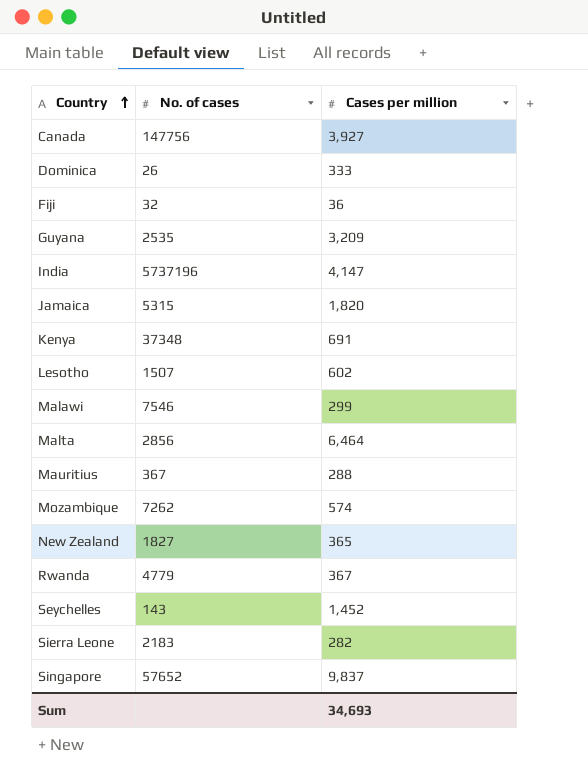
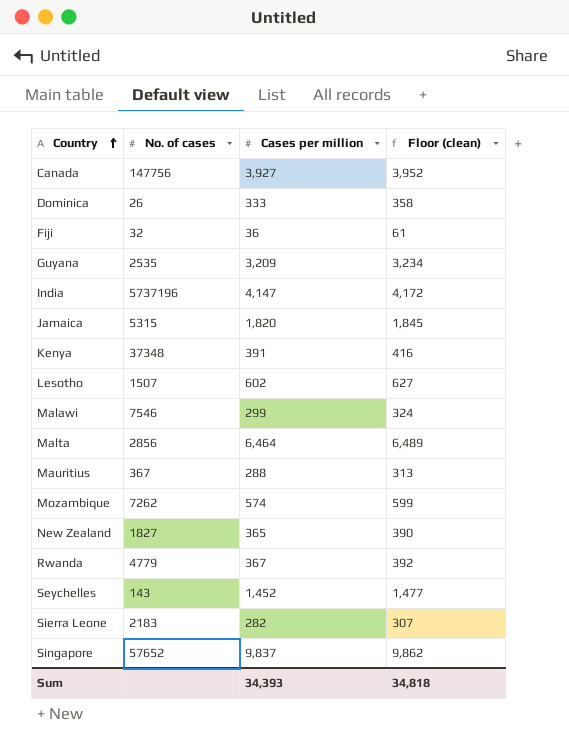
column Floor (clean) | formula: none -> [Cases per million] + 25
Kenya | Cases per million: 691 -> 391
Sum | Cases per million: 34,693 -> 34,393

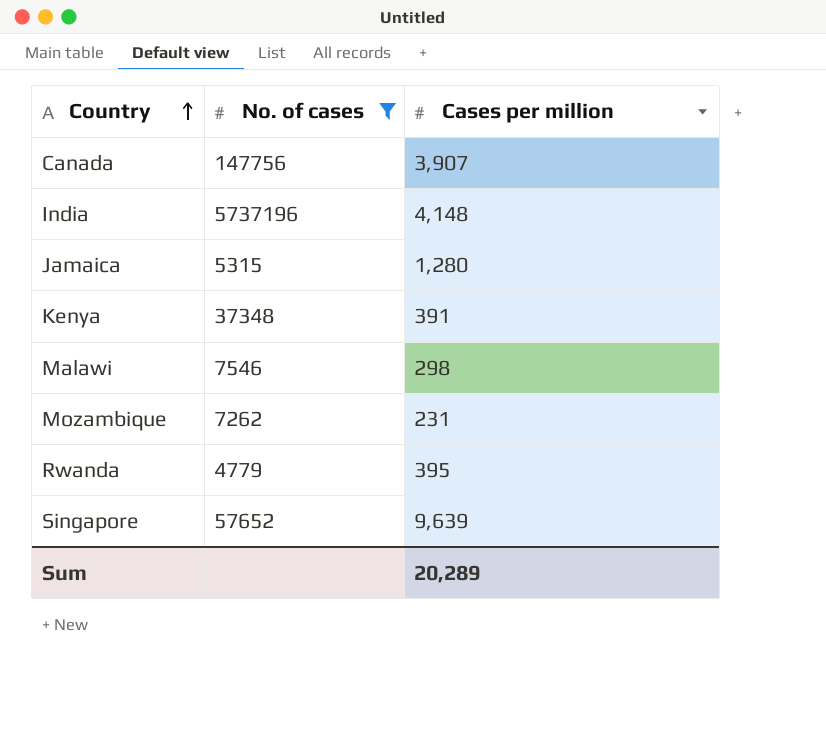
filter: none -> No. of cases >= 4779
column Floor (clean) | formula: [Cases per million] + 25 -> none
Canada | Cases per million: 3,927 -> 3,907
India | Cases per million: 4,147 -> 4,148
Jamaica | Cases per million: 1,820 -> 1,280
Malawi | Cases per million: 299 -> 298
Mozambique | Cases per million: 574 -> 231
Rwanda | Cases per million: 367 -> 395
Singapore | Cases per million: 9,837 -> 9,639
Sum | Cases per million: 34,393 -> 20,289

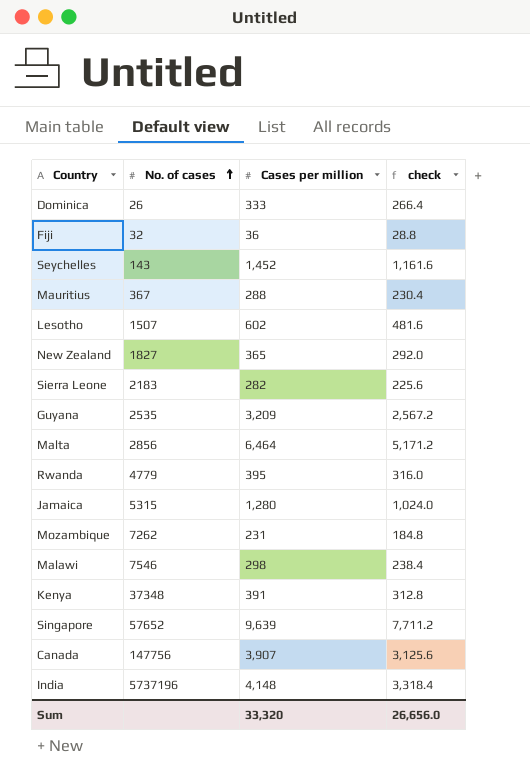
filter: No. of cases >= 4779 -> none
row order: Country ascending -> No. of cases ascending
column check | formula: none -> [Cases per million] * 0.8
Sum | Cases per million: 20,289 -> 33,320

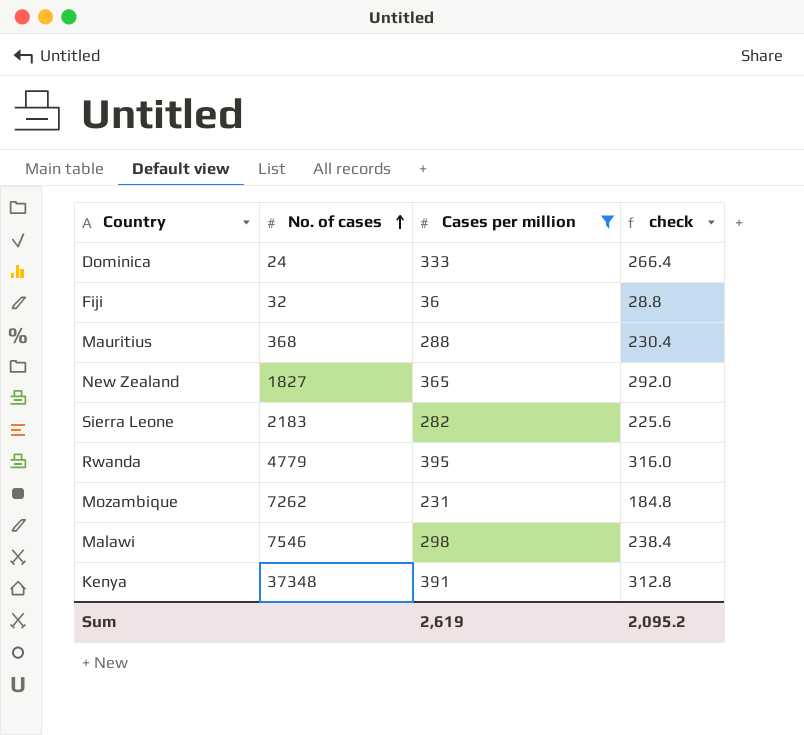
filter: none -> Cases per million <= 395
Dominica | No. of cases: 26 -> 24
Mauritius | No. of cases: 367 -> 368
Sum | Cases per million: 33,320 -> 2,619
Sum | check: 26,656.0 -> 2,095.2

